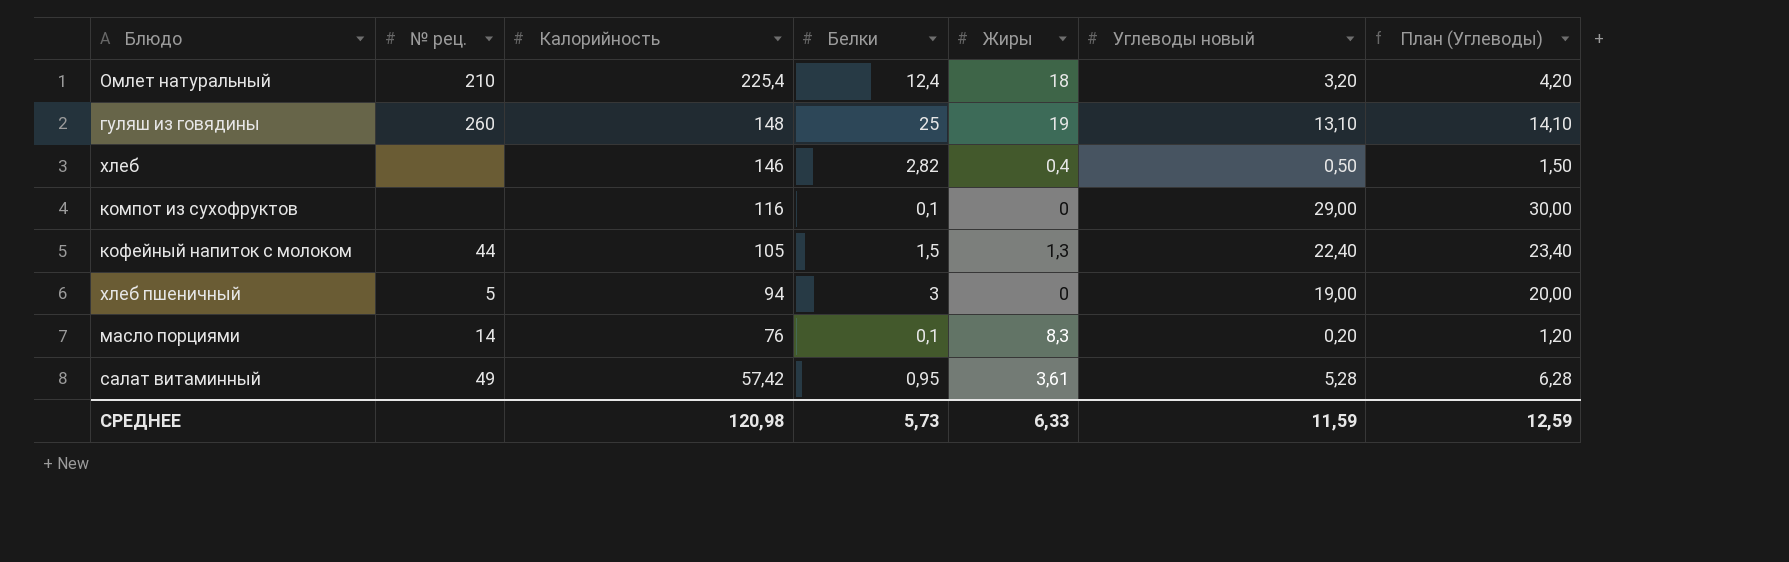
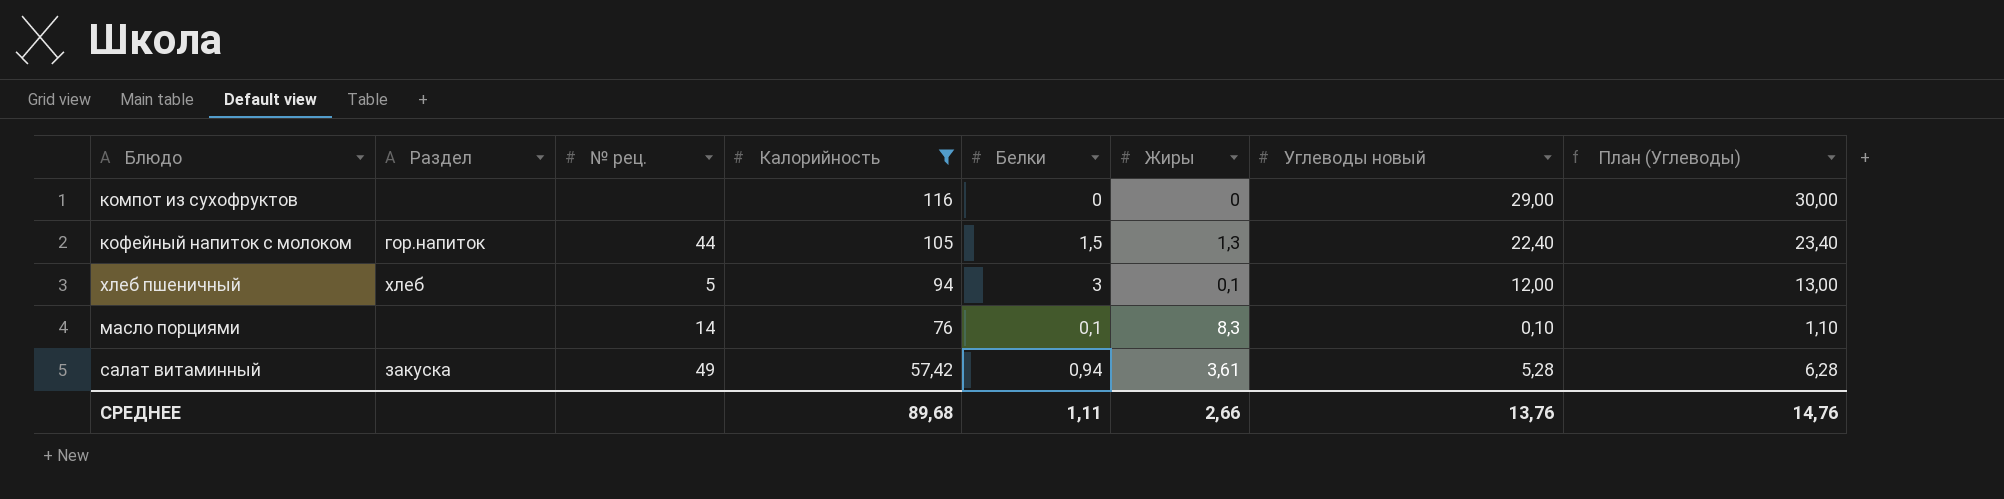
filter: none -> Калорийность <= 116
column Раздел | position: none -> 2
компот из сухофруктов | Белки: 0,1 -> 0
хлеб пшеничный | Жиры: 0 -> 0,1
хлеб пшеничный | Углеводы новый: 19,00 -> 12,00
хлеб пшеничный | План (Углеводы): 20,00 -> 13,00
масло порциями | Углеводы новый: 0,20 -> 0,10
масло порциями | План (Углеводы): 1,20 -> 1,10
салат витаминный | Белки: 0,95 -> 0,94
СРЕДНЕЕ | Калорийность: 120,98 -> 89,68
СРЕДНЕЕ | Белки: 5,73 -> 1,11
СРЕДНЕЕ | Жиры: 6,33 -> 2,66
СРЕДНЕЕ | Углеводы новый: 11,59 -> 13,76
СРЕДНЕЕ | План (Углеводы): 12,59 -> 14,76

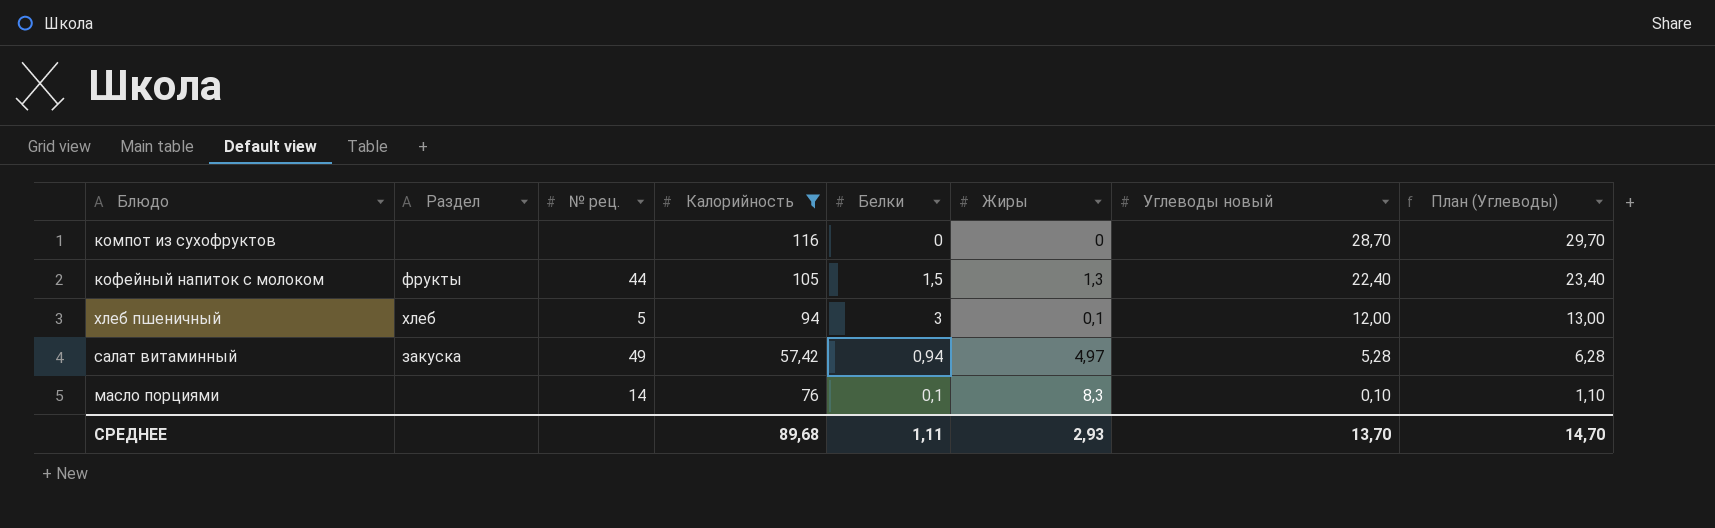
row order: Калорийность descending -> Углеводы новый descending
компот из сухофруктов | Углеводы новый: 29,00 -> 28,70
компот из сухофруктов | План (Углеводы): 30,00 -> 29,70
кофейный напиток с молоком | Раздел: гор.напиток -> фрукты
салат витаминный | Жиры: 3,61 -> 4,97
СРЕДНЕЕ | Жиры: 2,66 -> 2,93
СРЕДНЕЕ | Углеводы новый: 13,76 -> 13,70
СРЕДНЕЕ | План (Углеводы): 14,76 -> 14,70

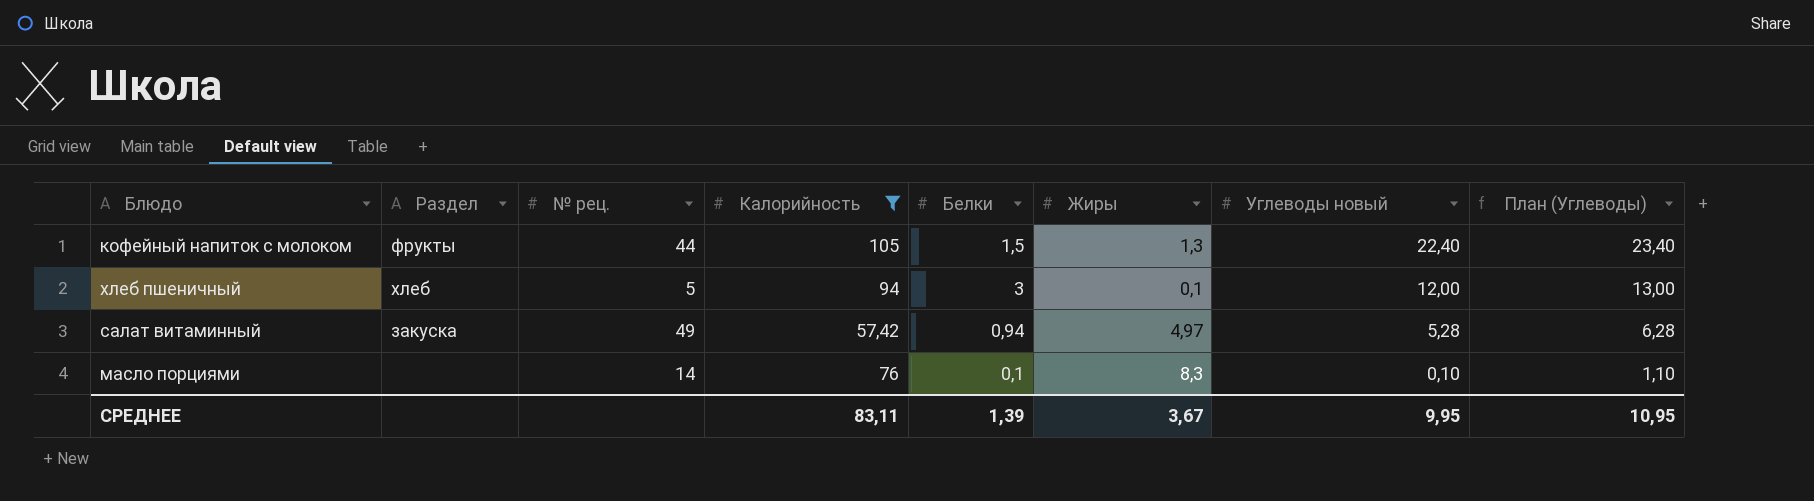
row компот из сухофруктов: none | none | 116 | 0 | 0 | 28,70 | 29,70 -> none
СРЕДНЕЕ | Калорийность: 89,68 -> 83,11
СРЕДНЕЕ | Белки: 1,11 -> 1,39
СРЕДНЕЕ | Жиры: 2,93 -> 3,67
СРЕДНЕЕ | Углеводы новый: 13,70 -> 9,95
СРЕДНЕЕ | План (Углеводы): 14,70 -> 10,95

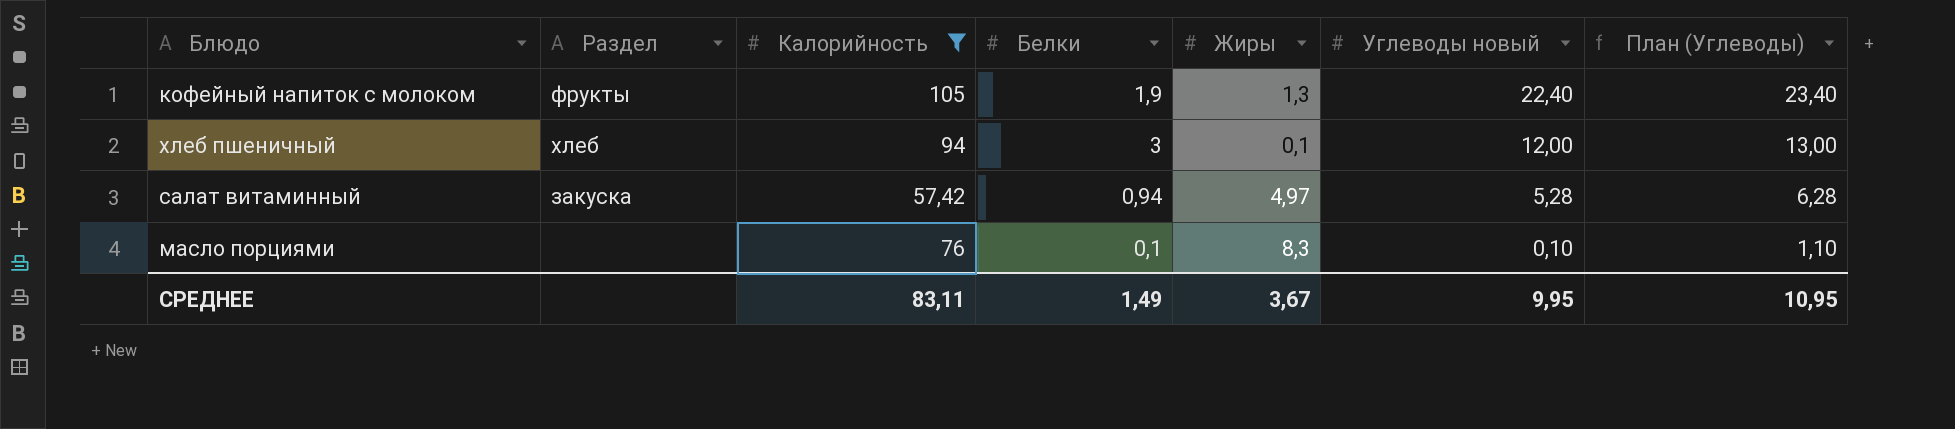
column № рец. | position: 3 -> none
кофейный напиток с молоком | Белки: 1,5 -> 1,9
СРЕДНЕЕ | Белки: 1,39 -> 1,49

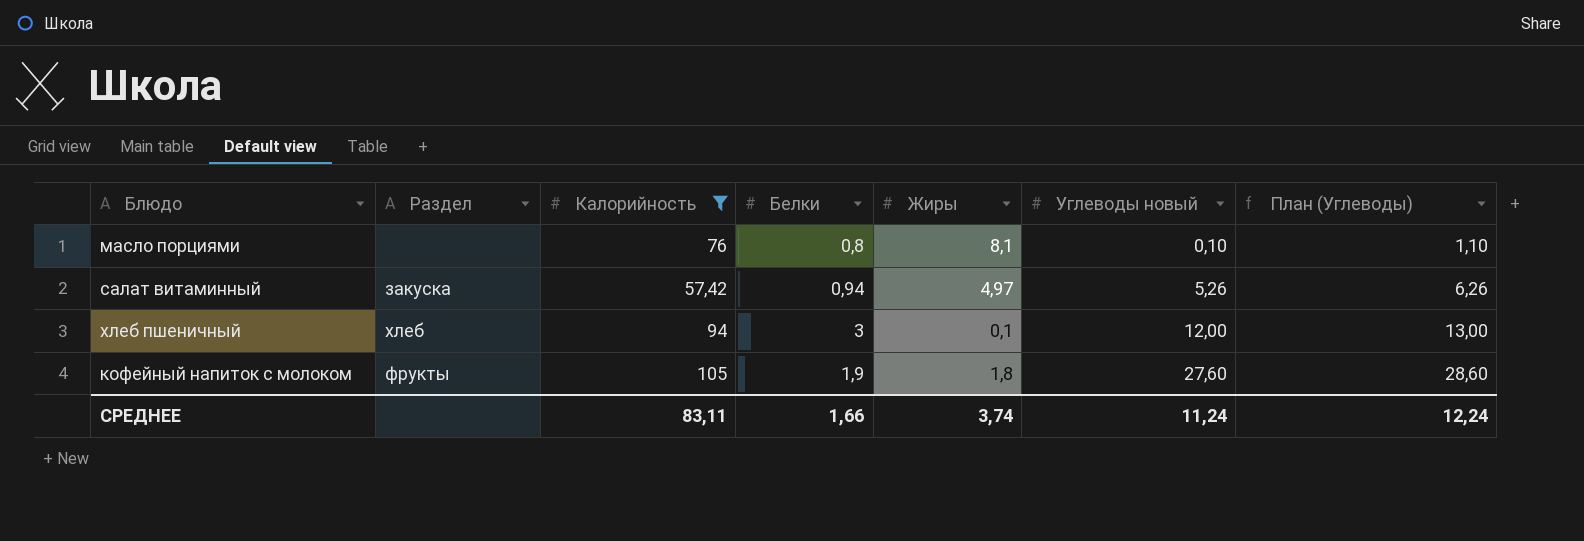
row order: Углеводы новый descending -> Углеводы новый ascending
масло порциями | Белки: 0,1 -> 0,8
масло порциями | Жиры: 8,3 -> 8,1
салат витаминный | Углеводы новый: 5,28 -> 5,26
салат витаминный | План (Углеводы): 6,28 -> 6,26
кофейный напиток с молоком | Жиры: 1,3 -> 1,8
кофейный напиток с молоком | Углеводы новый: 22,40 -> 27,60
кофейный напиток с молоком | План (Углеводы): 23,40 -> 28,60
СРЕДНЕЕ | Белки: 1,49 -> 1,66
СРЕДНЕЕ | Жиры: 3,67 -> 3,74
СРЕДНЕЕ | Углеводы новый: 9,95 -> 11,24
СРЕДНЕЕ | План (Углеводы): 10,95 -> 12,24

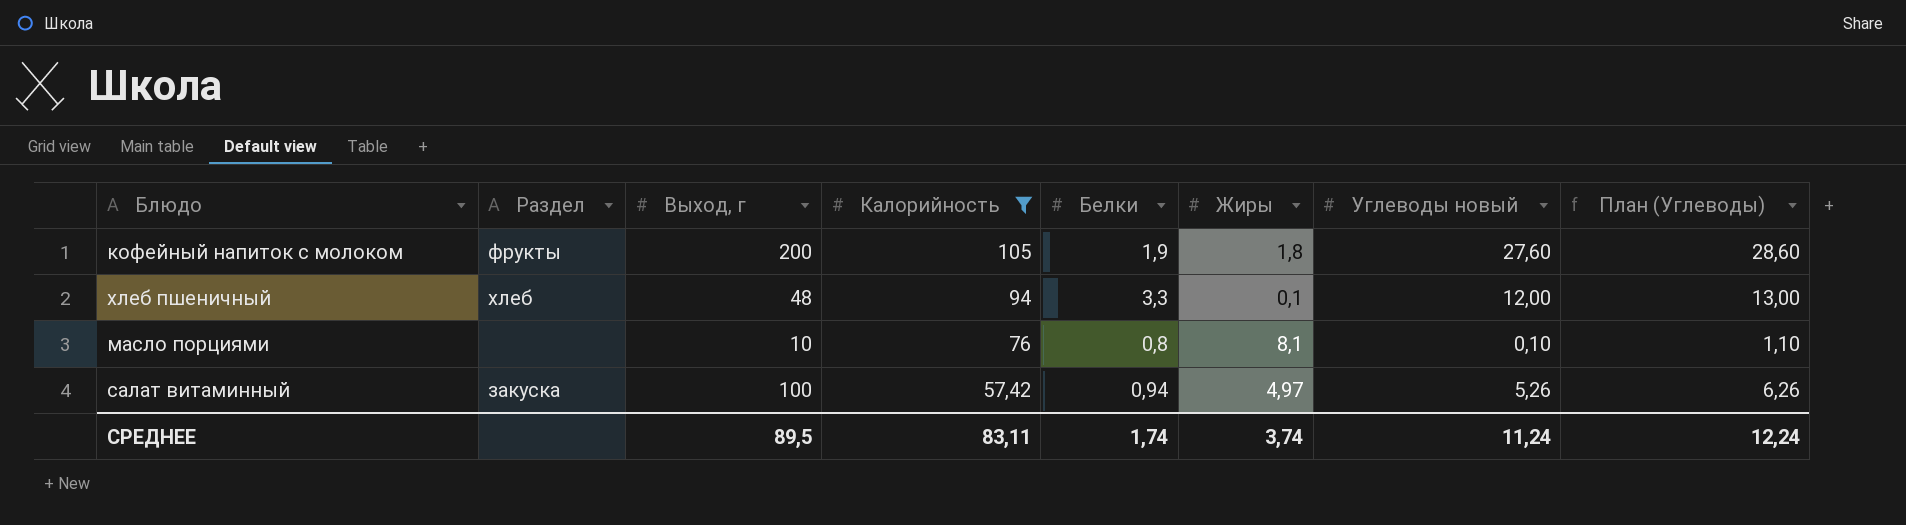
row order: Углеводы новый ascending -> Калорийность descending
column Выход, г | position: none -> 3
хлеб пшеничный | Белки: 3 -> 3,3
СРЕДНЕЕ | Белки: 1,66 -> 1,74

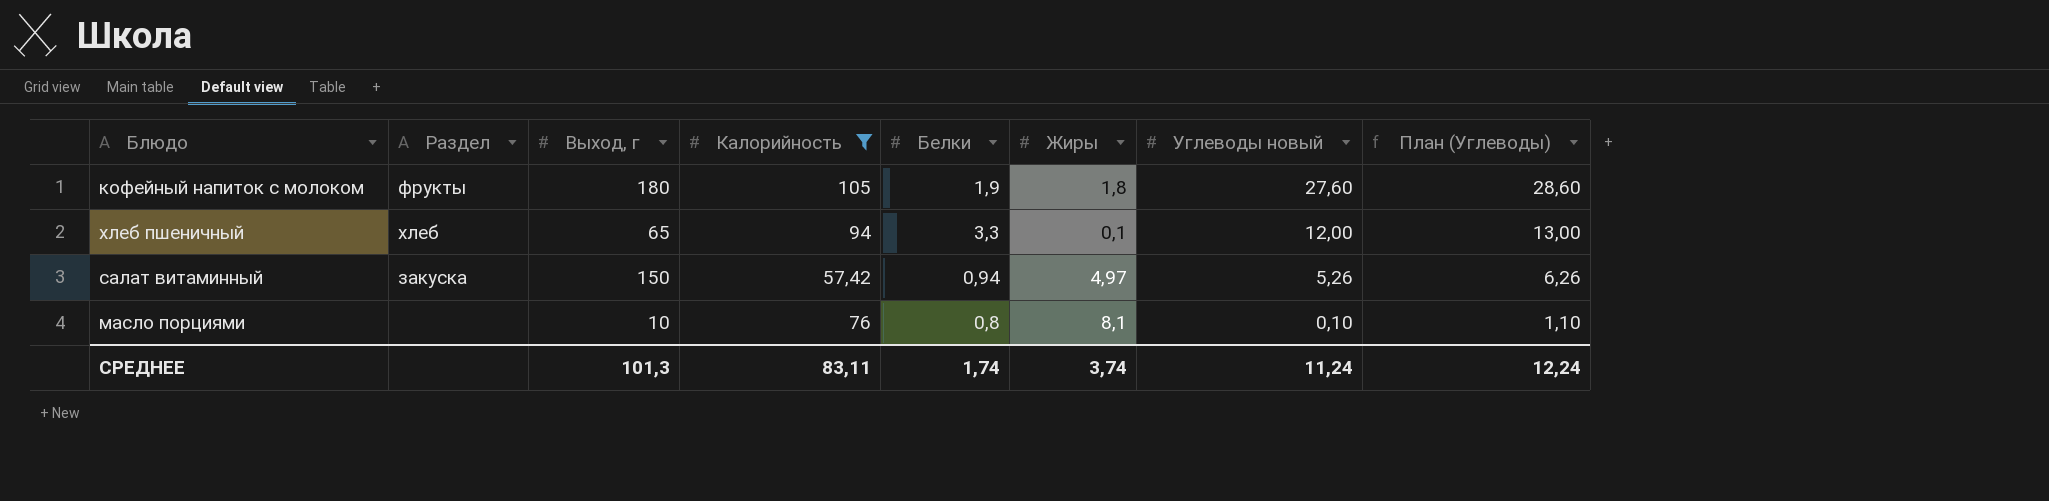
row order: Калорийность descending -> Углеводы новый descending
кофейный напиток с молоком | Выход, г: 200 -> 180
хлеб пшеничный | Выход, г: 48 -> 65
салат витаминный | Выход, г: 100 -> 150
СРЕДНЕЕ | Выход, г: 89,5 -> 101,3

